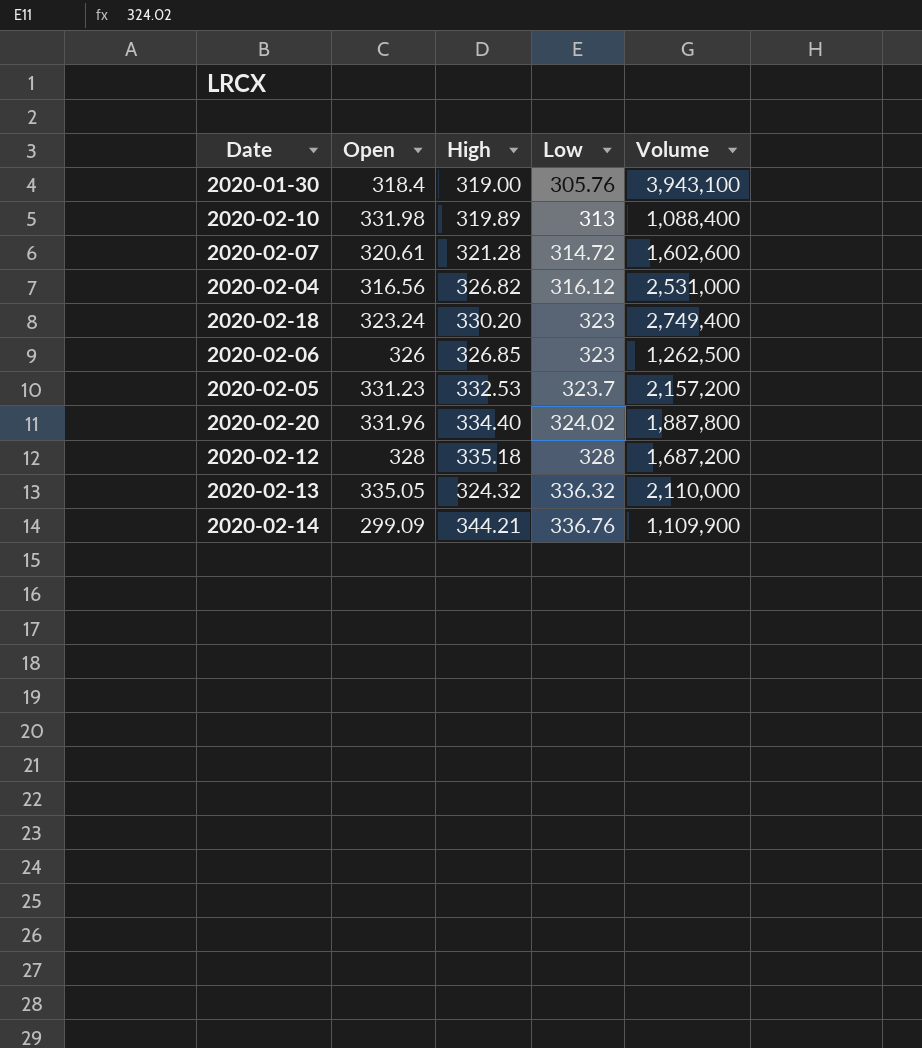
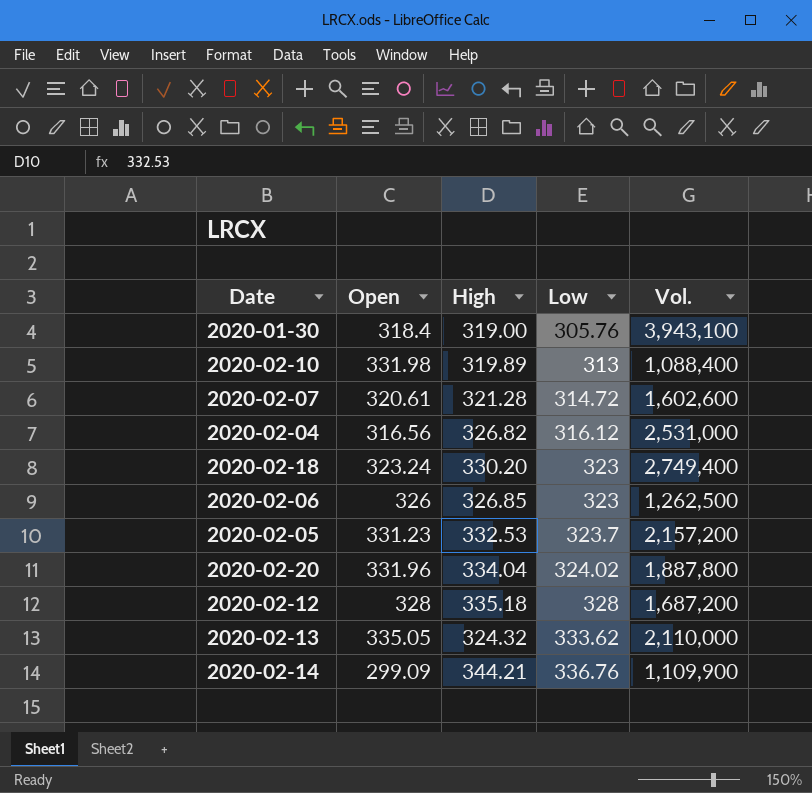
column name: Volume -> Vol.
2020-02-20 | High: 334.40 -> 334.04
2020-02-13 | Low: 336.32 -> 333.62

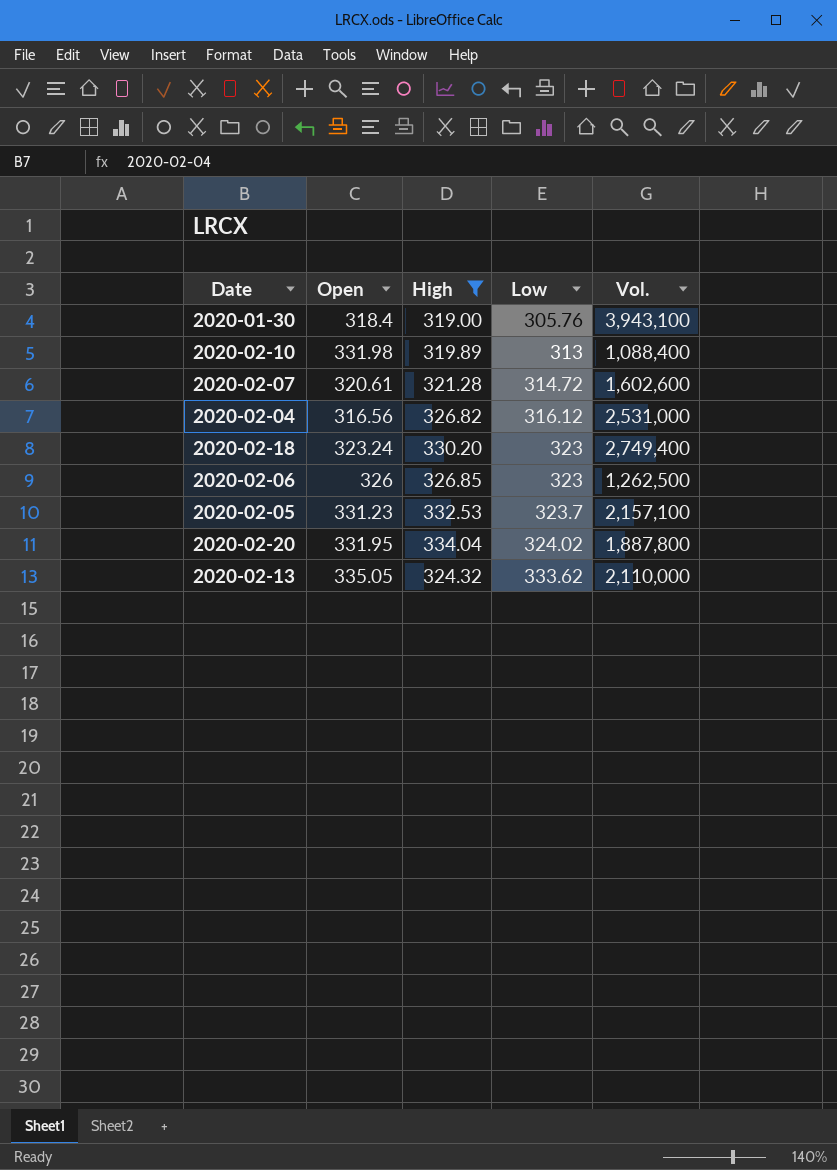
filter: none -> High <= 334.04
2020-02-05 | Vol.: 2,157,200 -> 2,157,100
2020-02-20 | Open: 331.96 -> 331.95

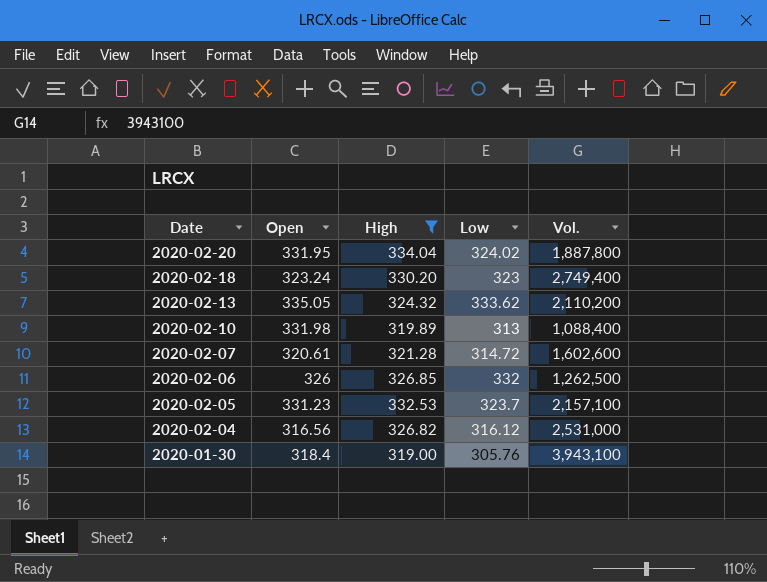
row order: Low ascending -> Date descending
2020-02-13 | Vol.: 2,110,000 -> 2,110,200
2020-02-06 | Low: 323 -> 332

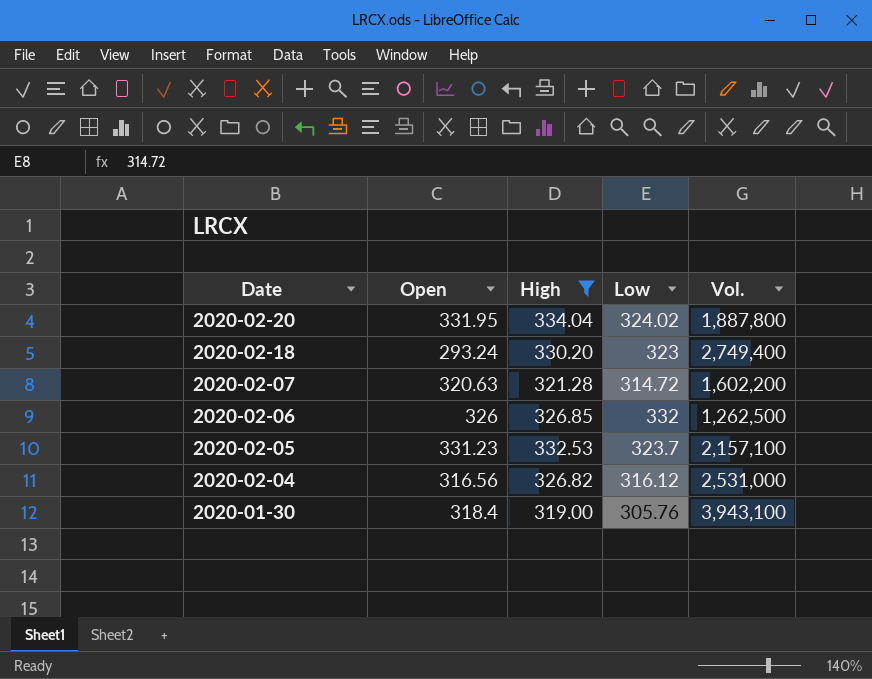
row 2020-02-13: 335.05 | 324.32 | 333.62 | 2,110,200 -> none
row 2020-02-10: 331.98 | 319.89 | 313 | 1,088,400 -> none
2020-02-18 | Open: 323.24 -> 293.24
2020-02-07 | Open: 320.61 -> 320.63
2020-02-07 | Vol.: 1,602,600 -> 1,602,200

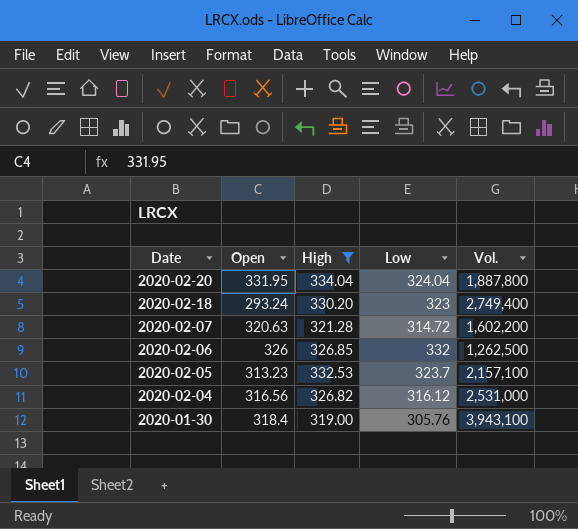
2020-02-20 | Low: 324.02 -> 324.04
2020-02-05 | Open: 331.23 -> 313.23

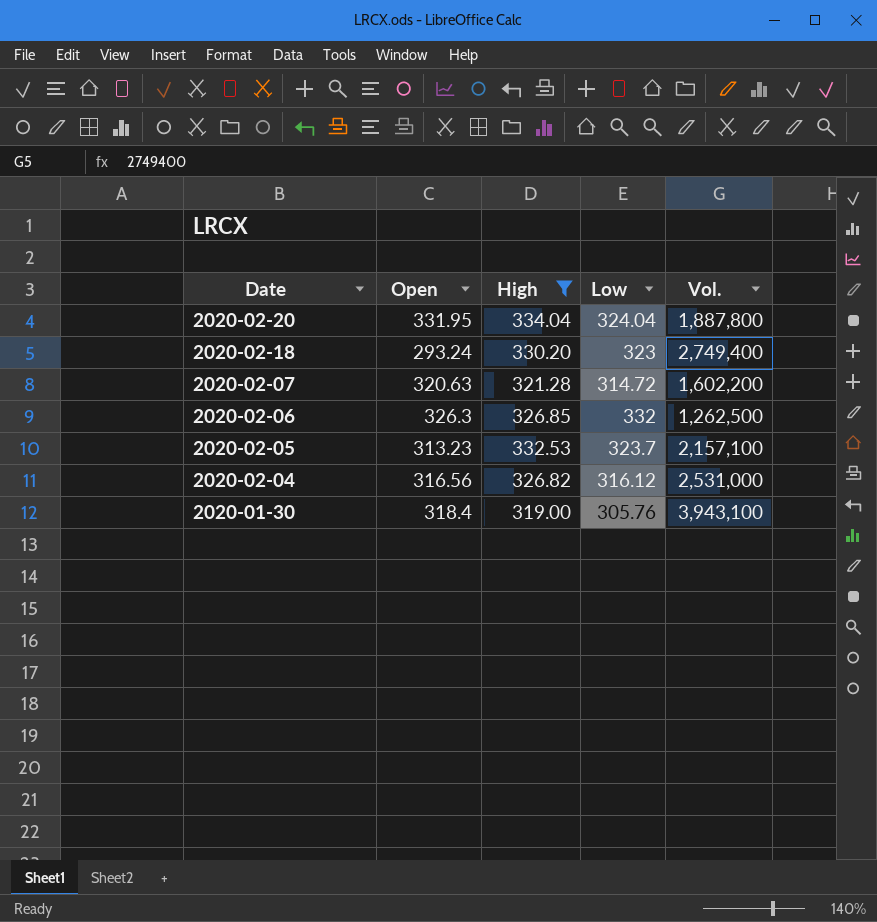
2020-02-06 | Open: 326 -> 326.3

